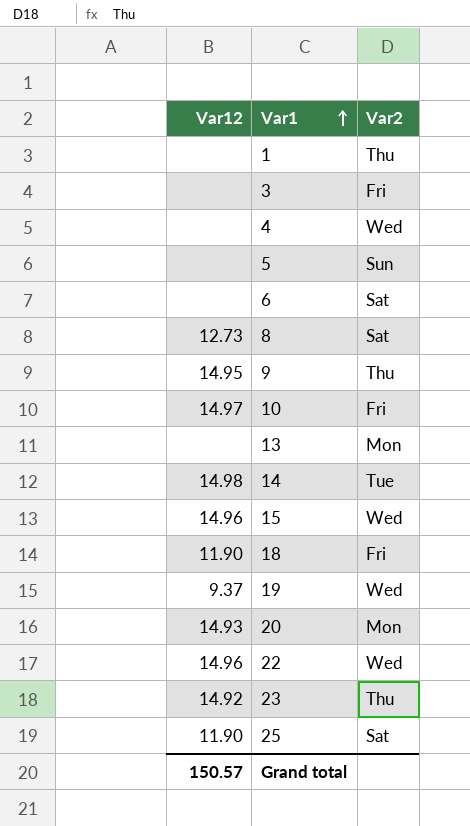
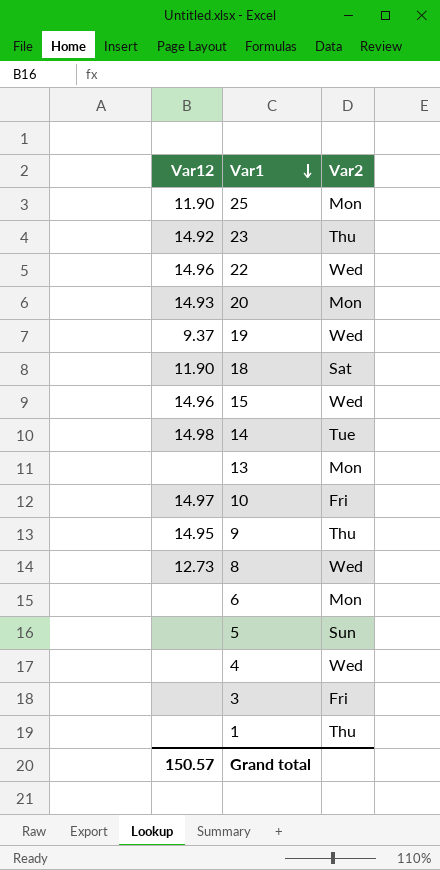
row order: Var1 ascending -> Var1 descending
25 | Var2: Sat -> Mon
18 | Var2: Fri -> Sat
8 | Var2: Sat -> Wed
6 | Var2: Sat -> Mon

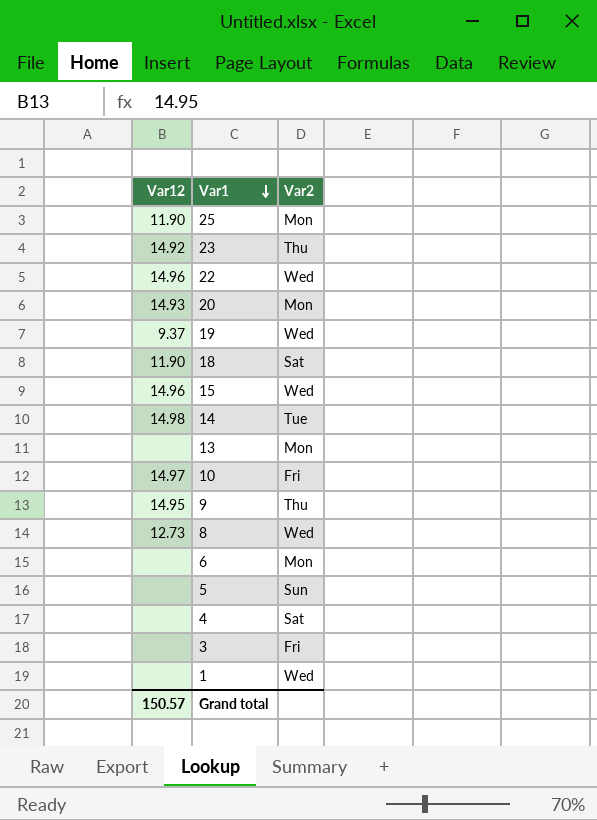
4 | Var2: Wed -> Sat
1 | Var2: Thu -> Wed

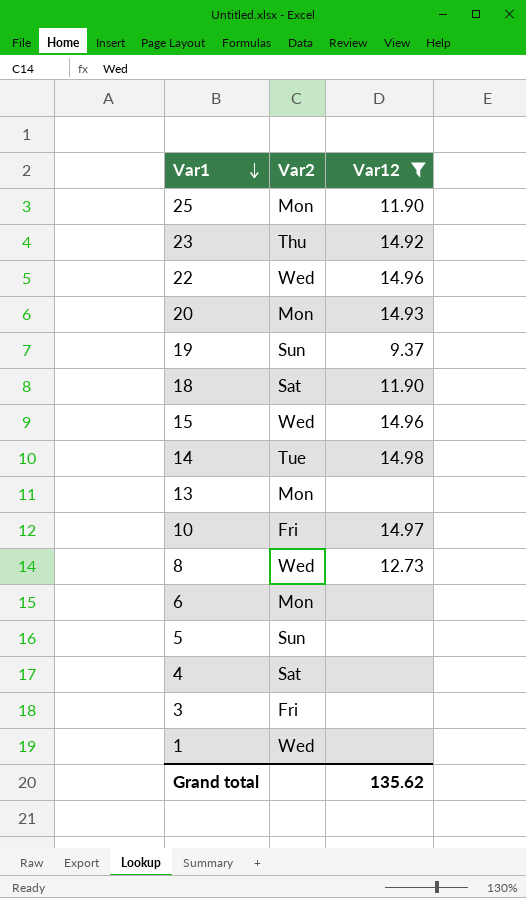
filter: none -> Var12 != 14.95
column Var12 | position: 1 -> 3
19 | Var2: Wed -> Sun
Grand total | Var12: 150.57 -> 135.62

